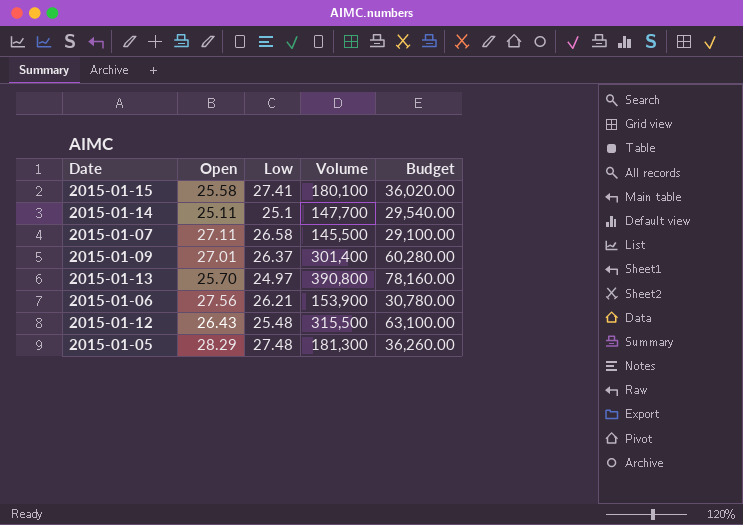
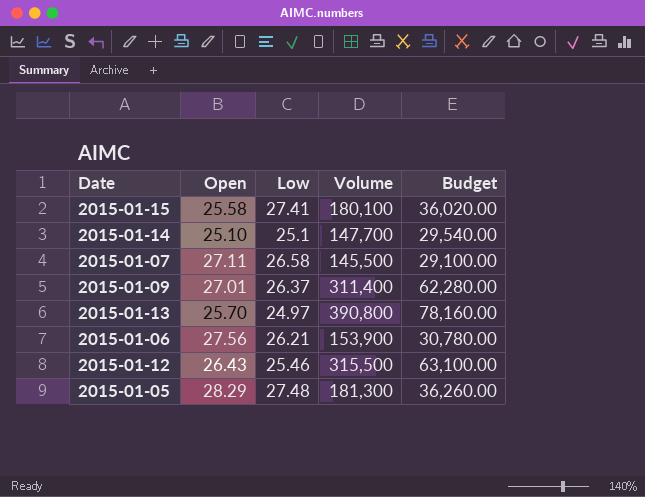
2015-01-14 | Open: 25.11 -> 25.10
2015-01-09 | Volume: 301,400 -> 311,400
2015-01-09 | Budget: 60,280.00 -> 62,280.00
2015-01-12 | Low: 25.48 -> 25.46

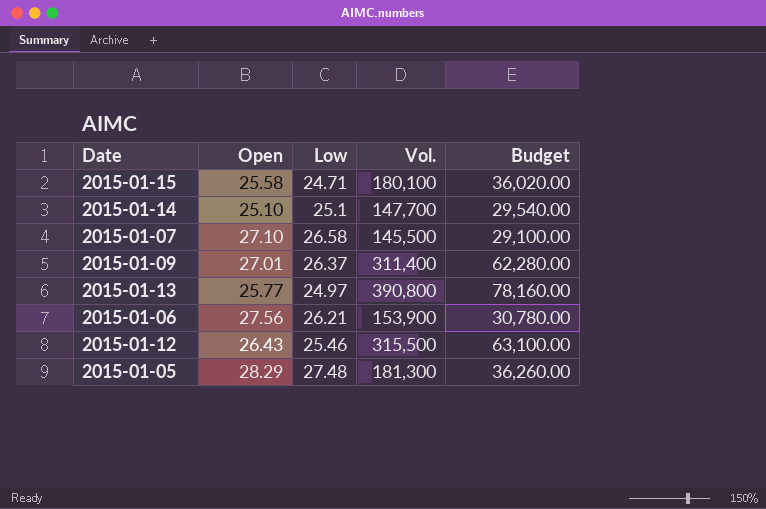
column name: Volume -> Vol.
2015-01-15 | Low: 27.41 -> 24.71
2015-01-07 | Open: 27.11 -> 27.10
2015-01-13 | Open: 25.70 -> 25.77

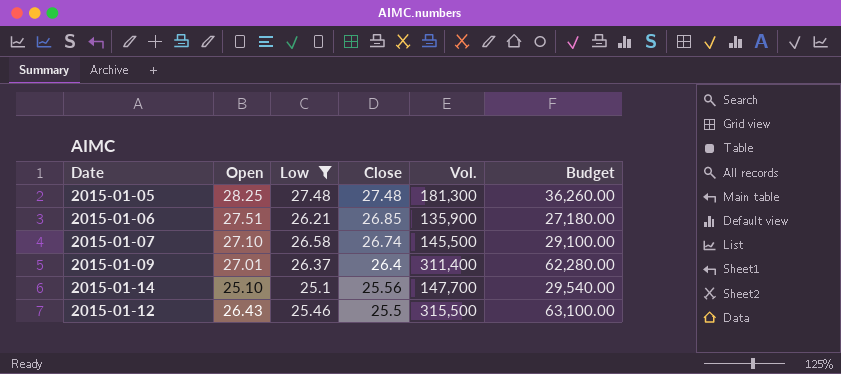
filter: none -> Low >= 25.1
row order: none -> Close descending
column Close | position: none -> 4
2015-01-05 | Open: 28.29 -> 28.25
2015-01-06 | Open: 27.56 -> 27.51
2015-01-06 | Vol.: 153,900 -> 135,900
2015-01-06 | Budget: 30,780.00 -> 27,180.00

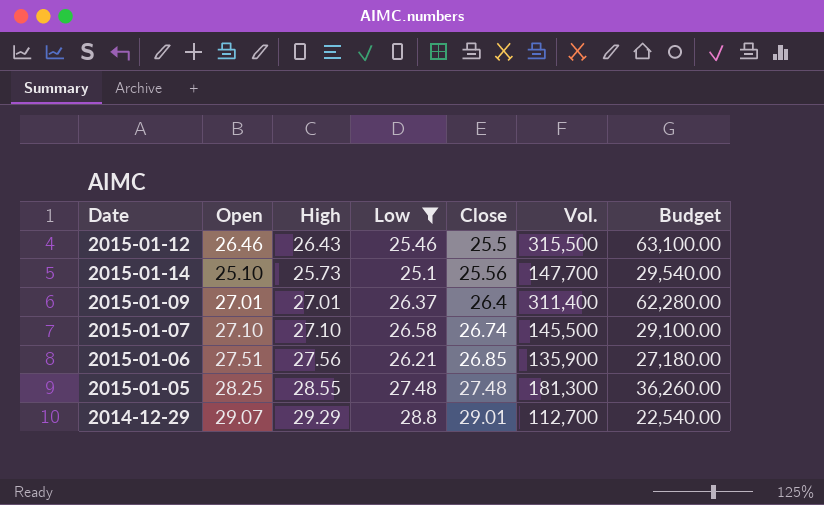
row order: Close descending -> Close ascending
column High | position: none -> 3
2015-01-12 | Open: 26.43 -> 26.46
row 2014-12-29: none -> 29.07 | 29.29 | 28.8 | 29.01 | 112,700 | 22,540.00

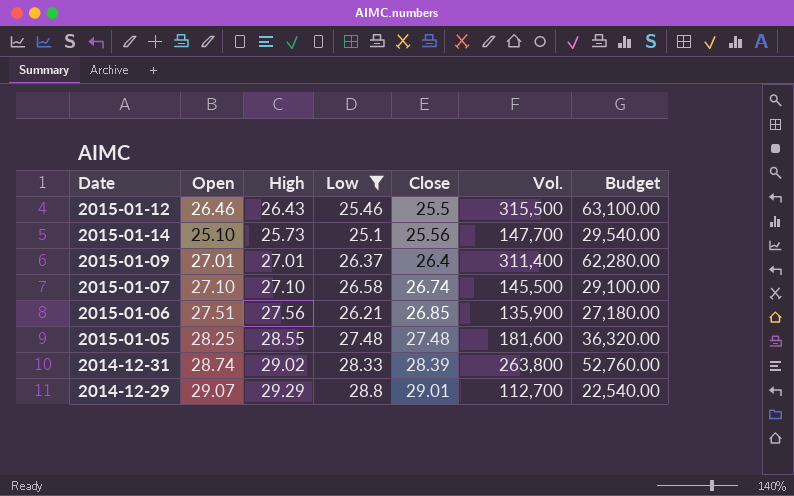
2015-01-05 | Vol.: 181,300 -> 181,600
2015-01-05 | Budget: 36,260.00 -> 36,320.00
row 2014-12-31: none -> 28.74 | 29.02 | 28.33 | 28.39 | 263,800 | 52,760.00

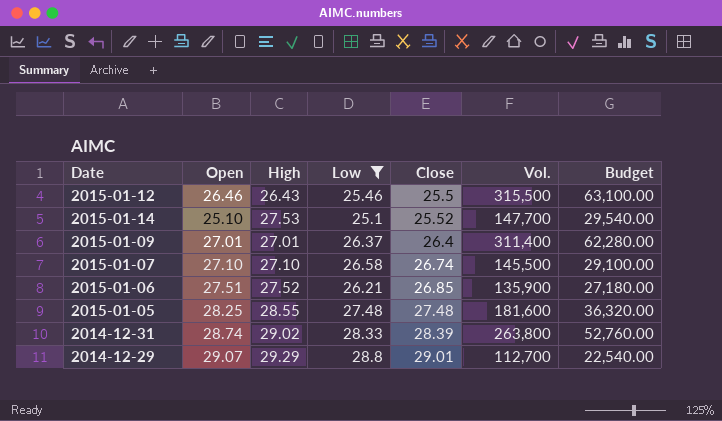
2015-01-14 | High: 25.73 -> 27.53
2015-01-14 | Close: 25.56 -> 25.52
2015-01-06 | High: 27.56 -> 27.52

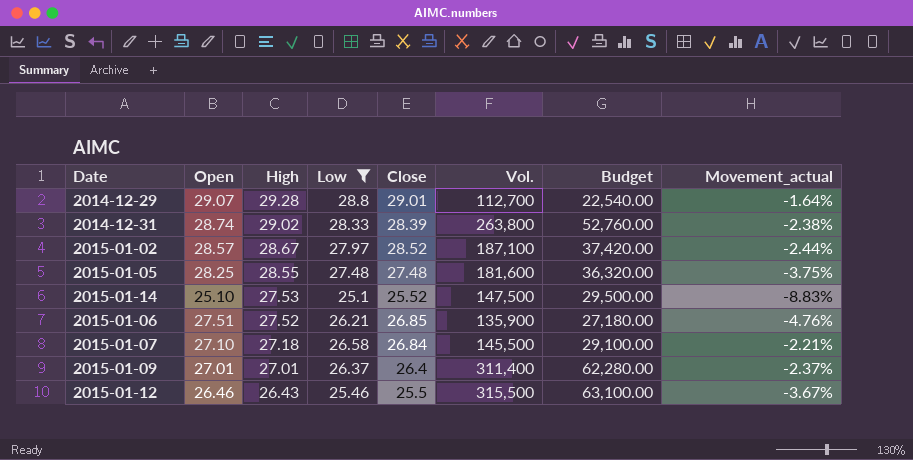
row order: Close ascending -> High descending
column Movement_actual | formula: none -> ([Low] - [High]) / [High]
2014-12-29 | High: 29.29 -> 29.28
row 2015-01-02: none -> 28.57 | 28.67 | 27.97 | 28.52 | 187,100 | 37,420.00 | -2.44%
2015-01-14 | Vol.: 147,700 -> 147,500
2015-01-14 | Budget: 29,540.00 -> 29,500.00
2015-01-07 | High: 27.10 -> 27.18
2015-01-07 | Close: 26.74 -> 26.84

